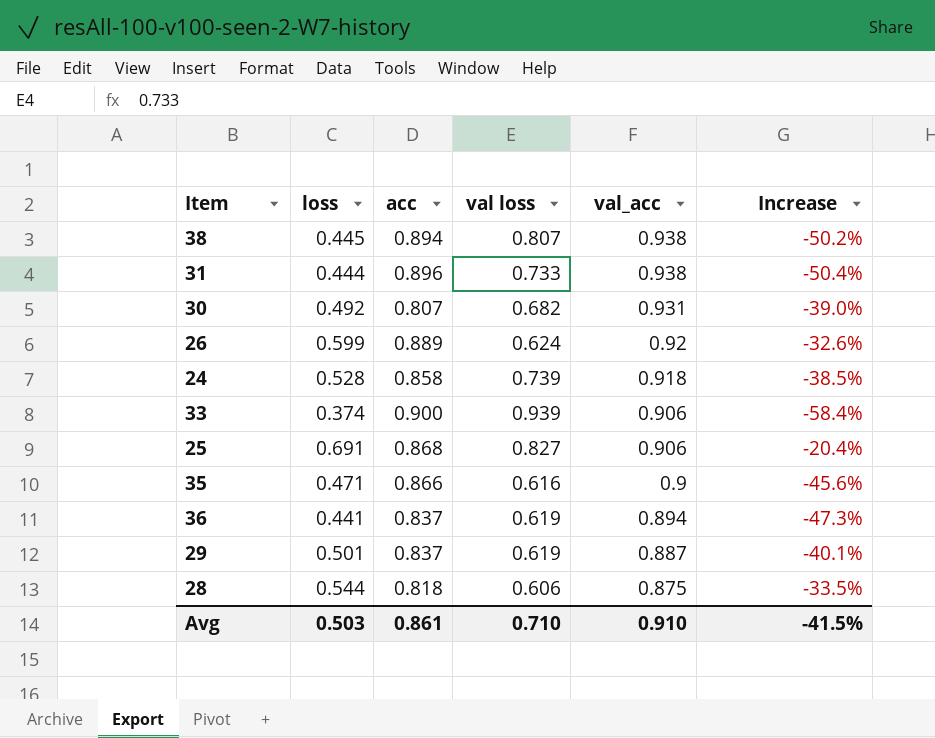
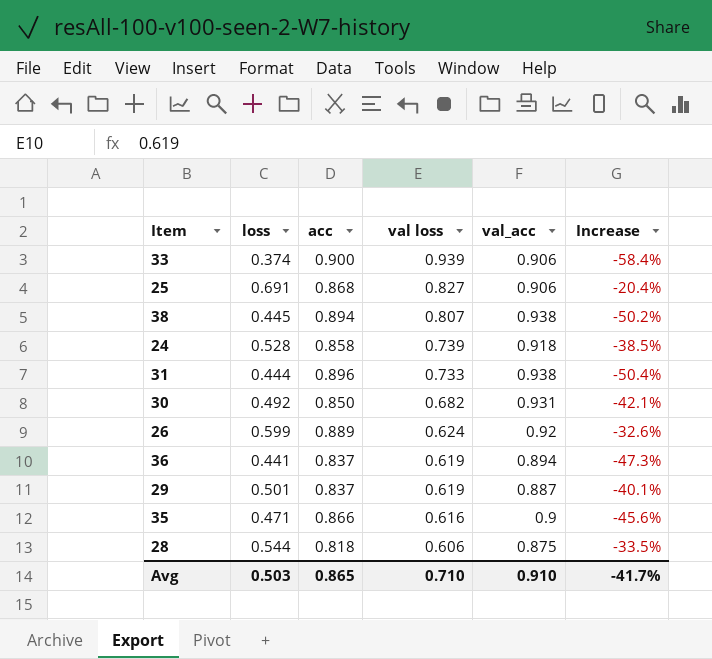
row order: val_acc descending -> val loss descending
30 | acc: 0.807 -> 0.850
30 | Increase: -39.0% -> -42.1%
Avg | acc: 0.861 -> 0.865
Avg | Increase: -41.5% -> -41.7%

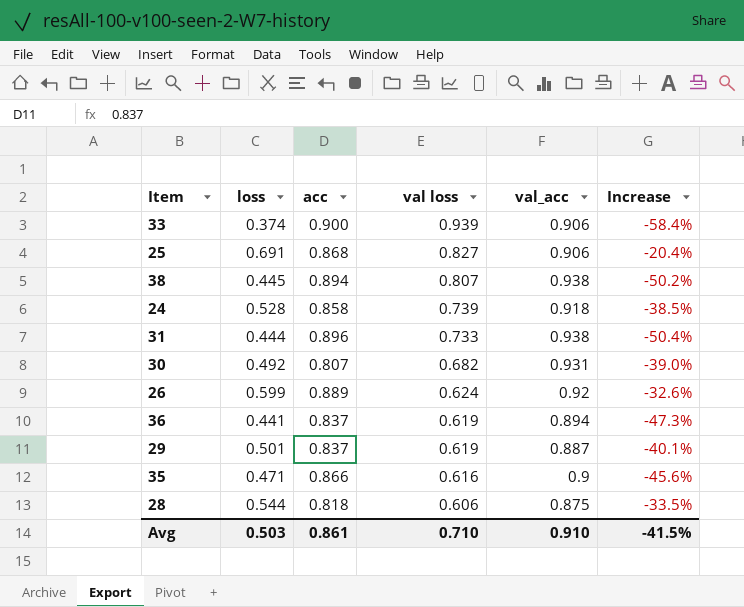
30 | acc: 0.850 -> 0.807
30 | Increase: -42.1% -> -39.0%
Avg | acc: 0.865 -> 0.861
Avg | Increase: -41.7% -> -41.5%

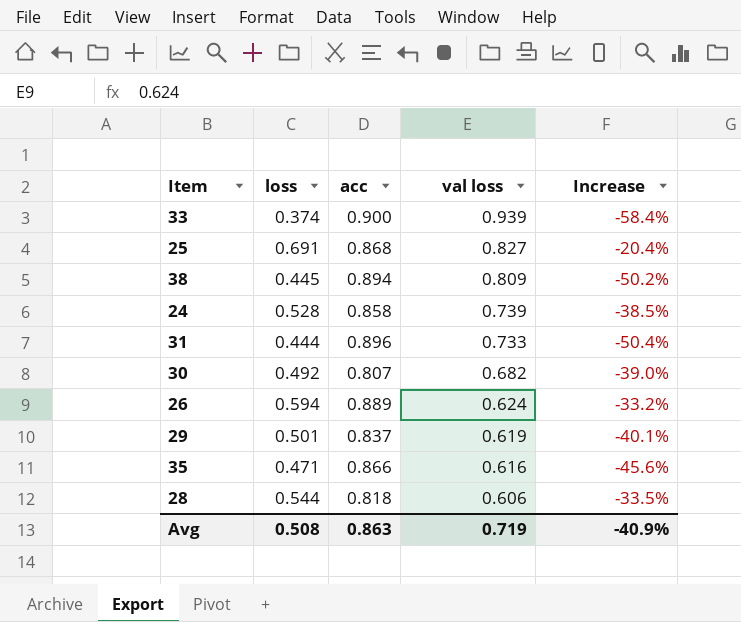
column val_acc | position: 5 -> none
row 36: 0.441 | 0.837 | 0.619 | 0.894 | -47.3% -> none
38 | val loss: 0.807 -> 0.809
26 | loss: 0.599 -> 0.594
26 | Increase: -32.6% -> -33.2%
Avg | loss: 0.503 -> 0.508
Avg | acc: 0.861 -> 0.863
Avg | val loss: 0.710 -> 0.719
Avg | Increase: -41.5% -> -40.9%

